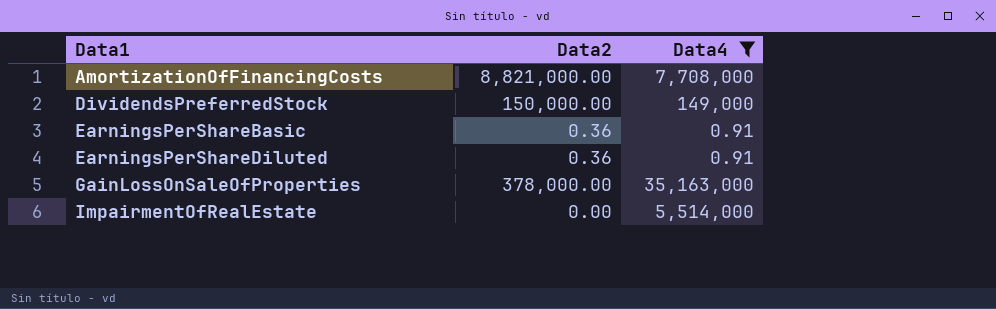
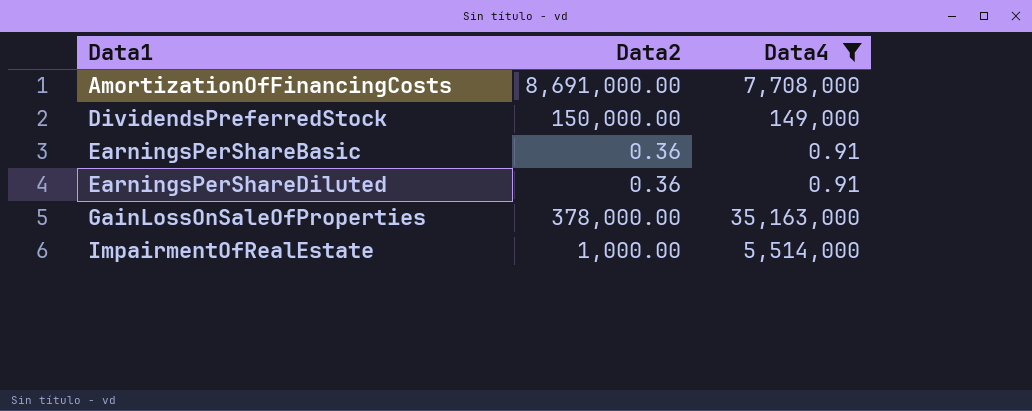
AmortizationOfFinancingCosts | Data2: 8,821,000.00 -> 8,691,000.00
ImpairmentOfRealEstate | Data2: 0.00 -> 1,000.00

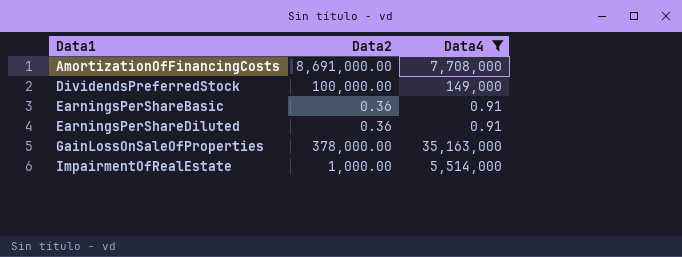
DividendsPreferredStock | Data2: 150,000.00 -> 100,000.00

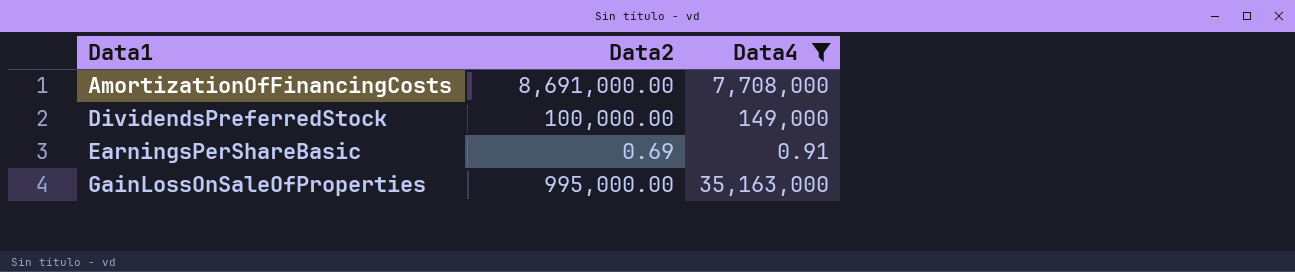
row EarningsPerShareDiluted: 0.36 | 0.91 -> none
row ImpairmentOfRealEstate: 1,000.00 | 5,514,000 -> none
EarningsPerShareBasic | Data2: 0.36 -> 0.69
GainLossOnSaleOfProperties | Data2: 378,000.00 -> 995,000.00

